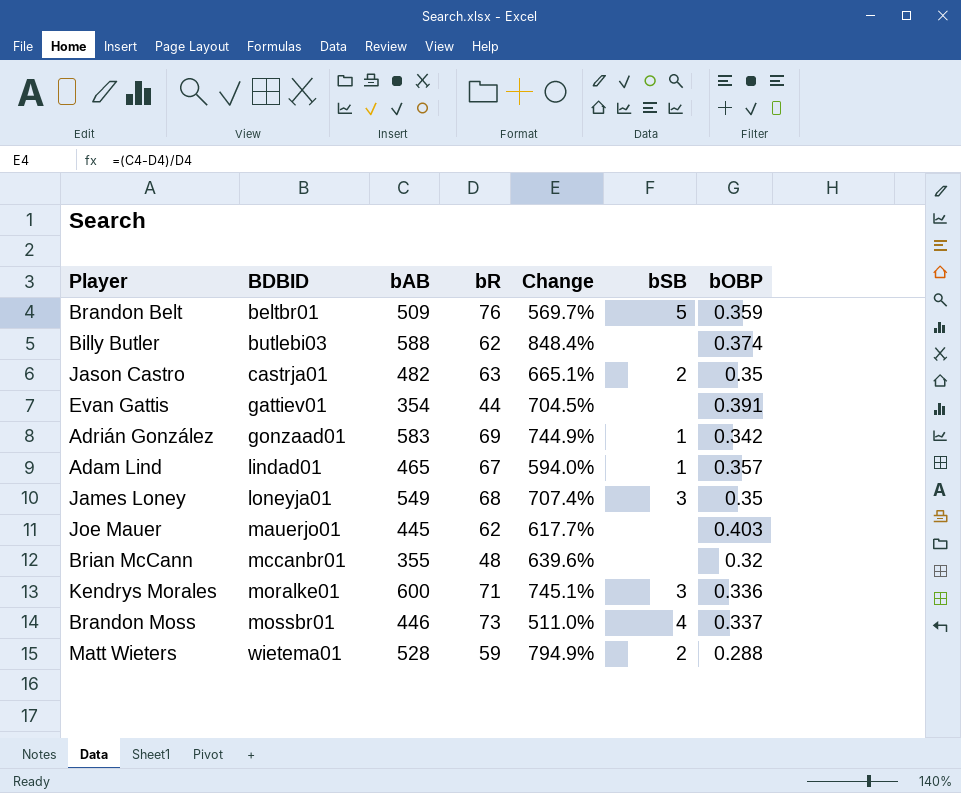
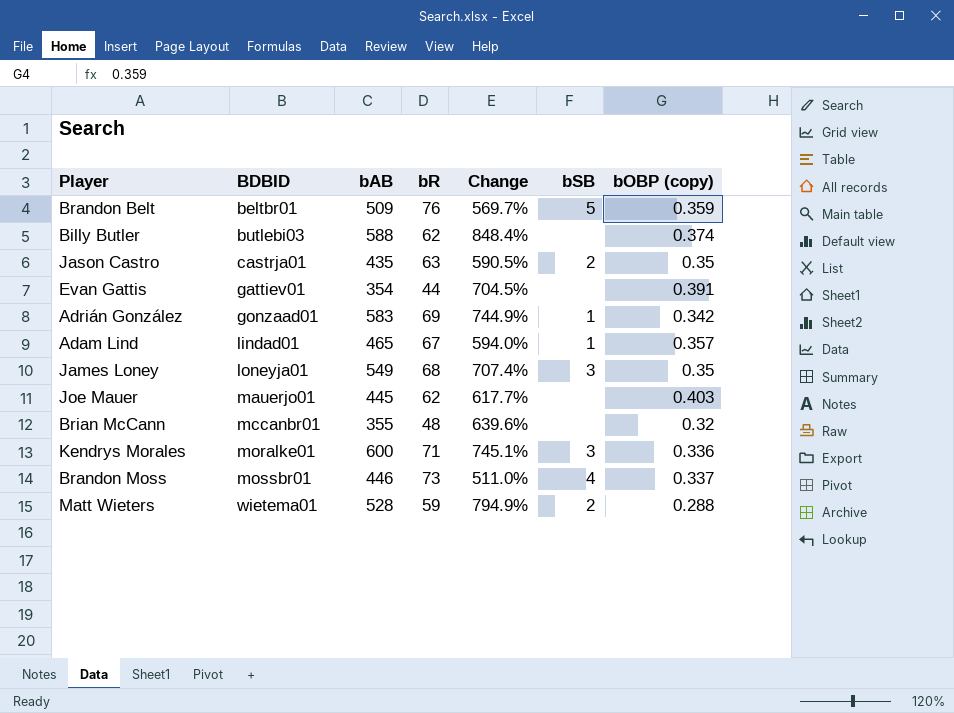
column name: bOBP -> bOBP (copy)
Jason Castro | bAB: 482 -> 435
Jason Castro | Change: 665.1% -> 590.5%

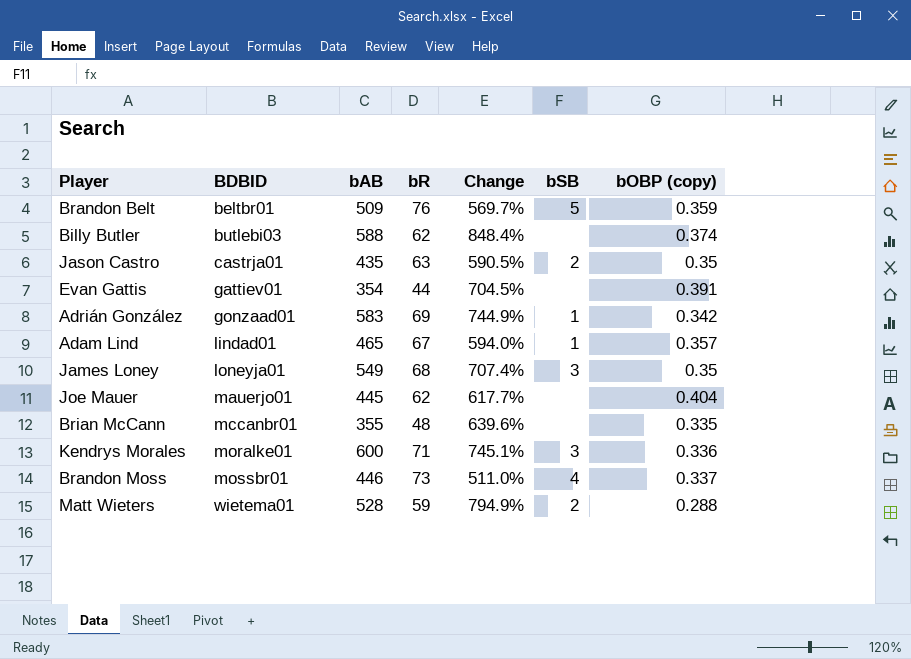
Joe Mauer | bOBP (copy): 0.403 -> 0.404
Brian McCann | bOBP (copy): 0.32 -> 0.335

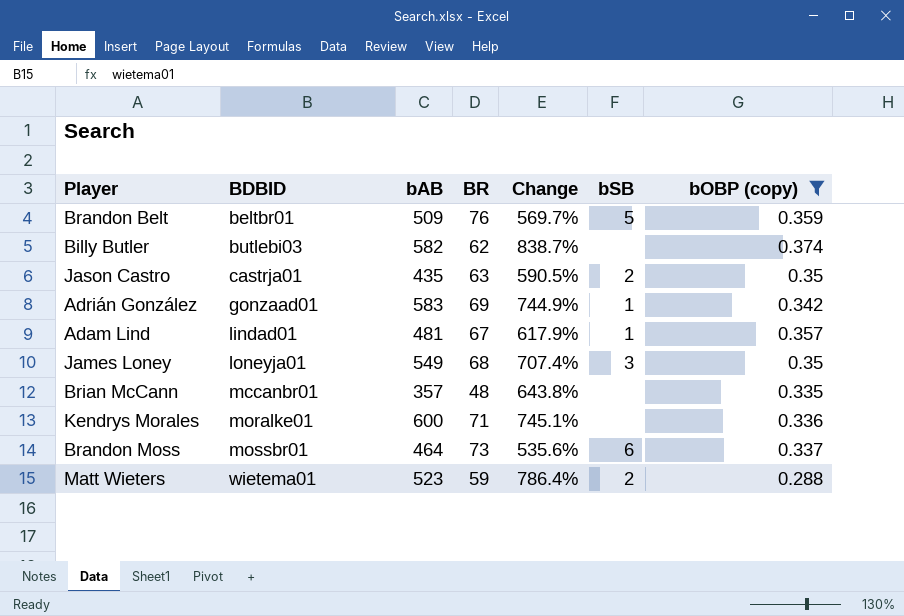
filter: none -> bOBP (copy) <= 0.374
column name: bR -> BR
Billy Butler | bAB: 588 -> 582
Billy Butler | Change: 848.4% -> 838.7%
Adam Lind | bAB: 465 -> 481
Adam Lind | Change: 594.0% -> 617.9%
Brian McCann | bAB: 355 -> 357
Brian McCann | Change: 639.6% -> 643.8%
Kendrys Morales | bSB: 3 -> none
Brandon Moss | bAB: 446 -> 464
Brandon Moss | Change: 511.0% -> 535.6%
Brandon Moss | bSB: 4 -> 6
Matt Wieters | bAB: 528 -> 523
Matt Wieters | Change: 794.9% -> 786.4%

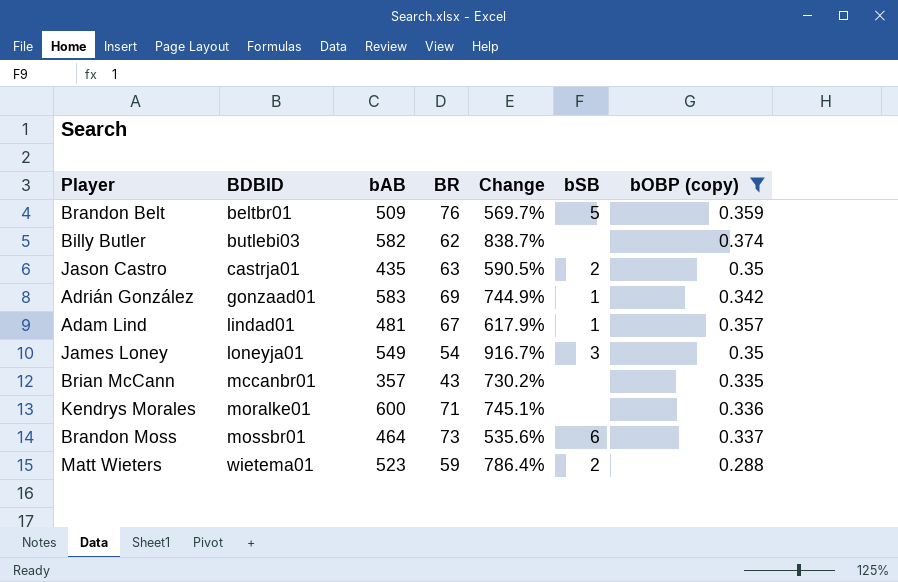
James Loney | BR: 68 -> 54
James Loney | Change: 707.4% -> 916.7%
Brian McCann | BR: 48 -> 43
Brian McCann | Change: 643.8% -> 730.2%

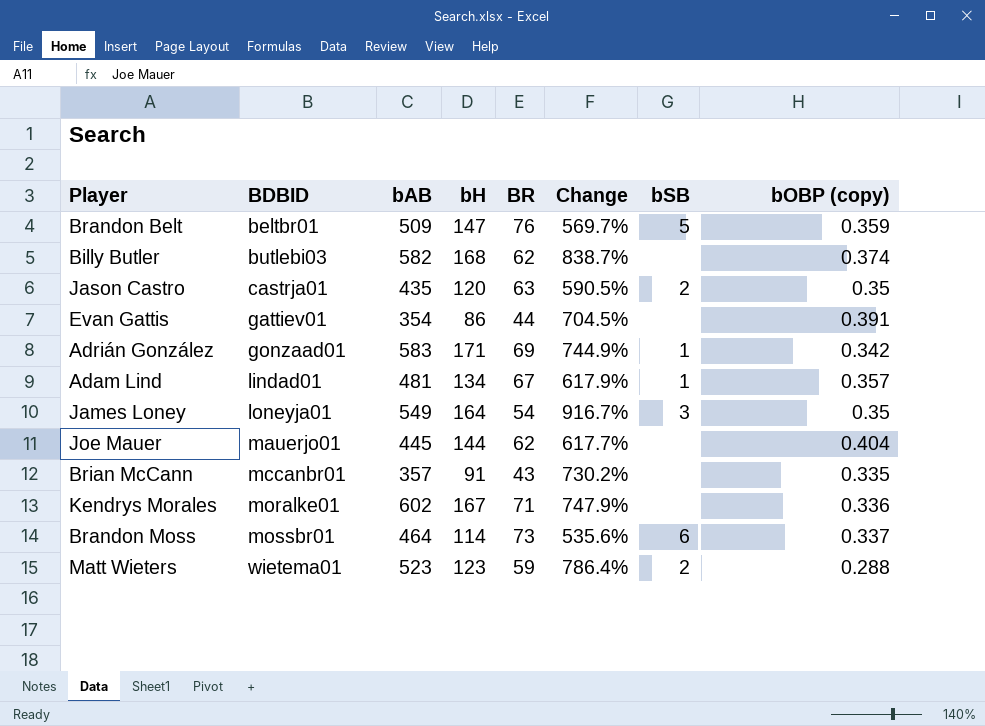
filter: bOBP (copy) <= 0.374 -> none
column bH | position: none -> 4
Kendrys Morales | bAB: 600 -> 602
Kendrys Morales | Change: 745.1% -> 747.9%

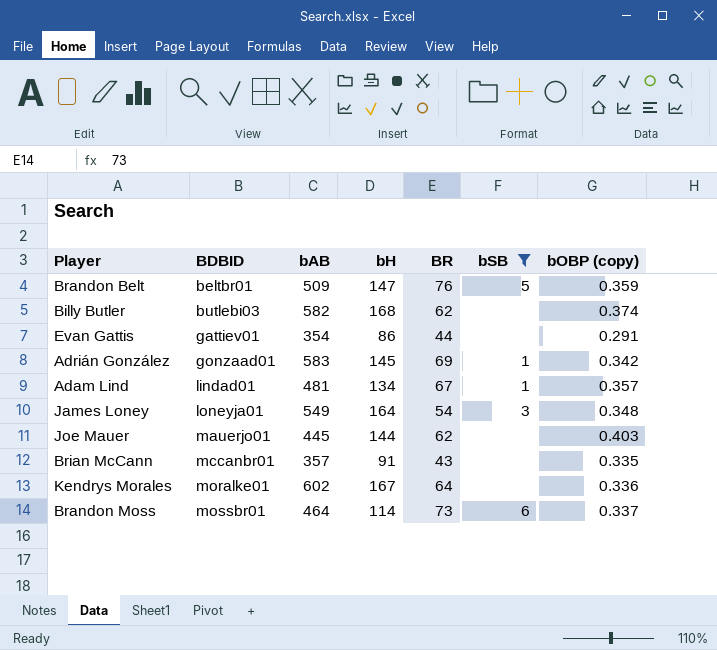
filter: none -> bSB != 2
column Change | formula: ([bAB] - [BR]) / [BR] -> none
Evan Gattis | bOBP (copy): 0.391 -> 0.291
Adrián González | bH: 171 -> 145
James Loney | bOBP (copy): 0.35 -> 0.348
Joe Mauer | bOBP (copy): 0.404 -> 0.403
Kendrys Morales | BR: 71 -> 64

